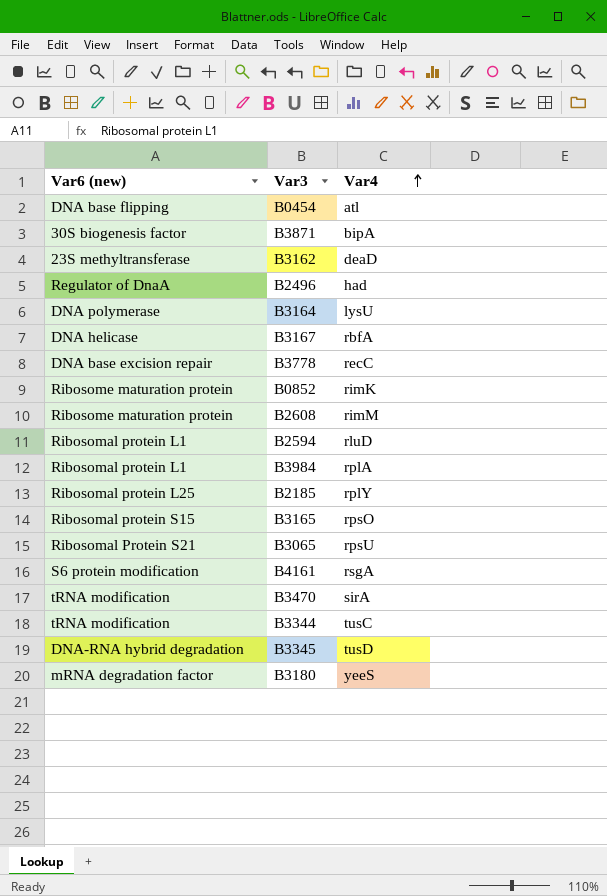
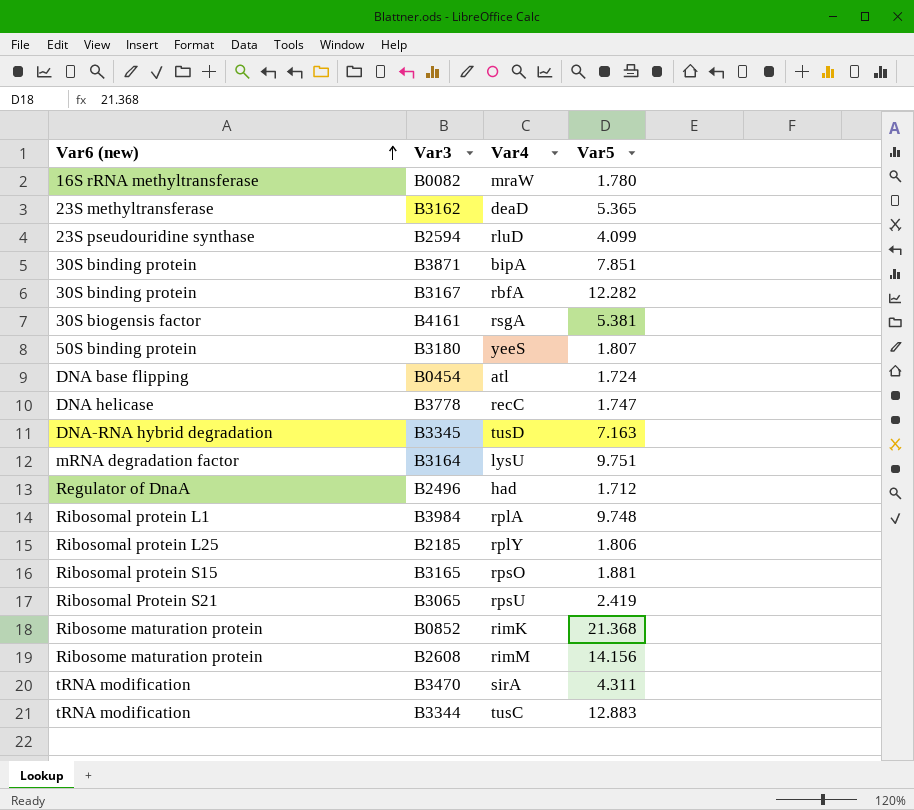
row order: Var4 ascending -> Var6 (new) ascending
column Var5 | position: none -> 4
row B0082: none -> 16S rRNA methyltransferase | mraW | 1.780
B2594 | Var6 (new): Ribosomal protein L1 -> 23S pseudouridine synthase
B3871 | Var6 (new): 30S biogenesis factor -> 30S binding protein
B3167 | Var6 (new): DNA helicase -> 30S binding protein
B4161 | Var6 (new): S6 protein modification -> 30S biogensis factor
B3180 | Var6 (new): mRNA degradation factor -> 50S binding protein
B3778 | Var6 (new): DNA base excision repair -> DNA helicase
B3164 | Var6 (new): DNA polymerase -> mRNA degradation factor

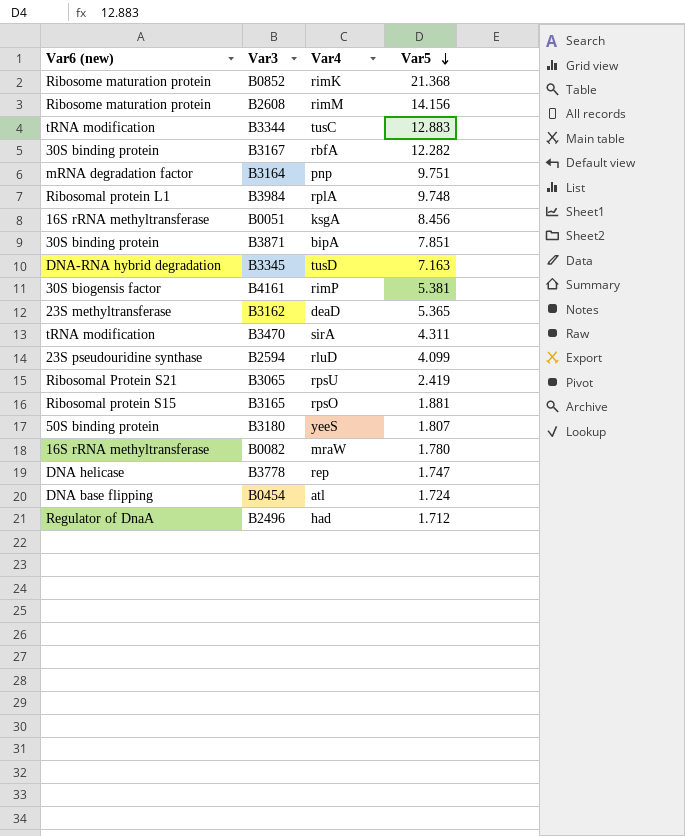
row order: Var6 (new) ascending -> Var5 descending
row B2185: Ribosomal protein L25 | rplY | 1.806 -> none
B3164 | Var4: lysU -> pnp
row B0051: none -> 16S rRNA methyltransferase | ksgA | 8.456
B4161 | Var4: rsgA -> rimP
B3778 | Var4: recC -> rep

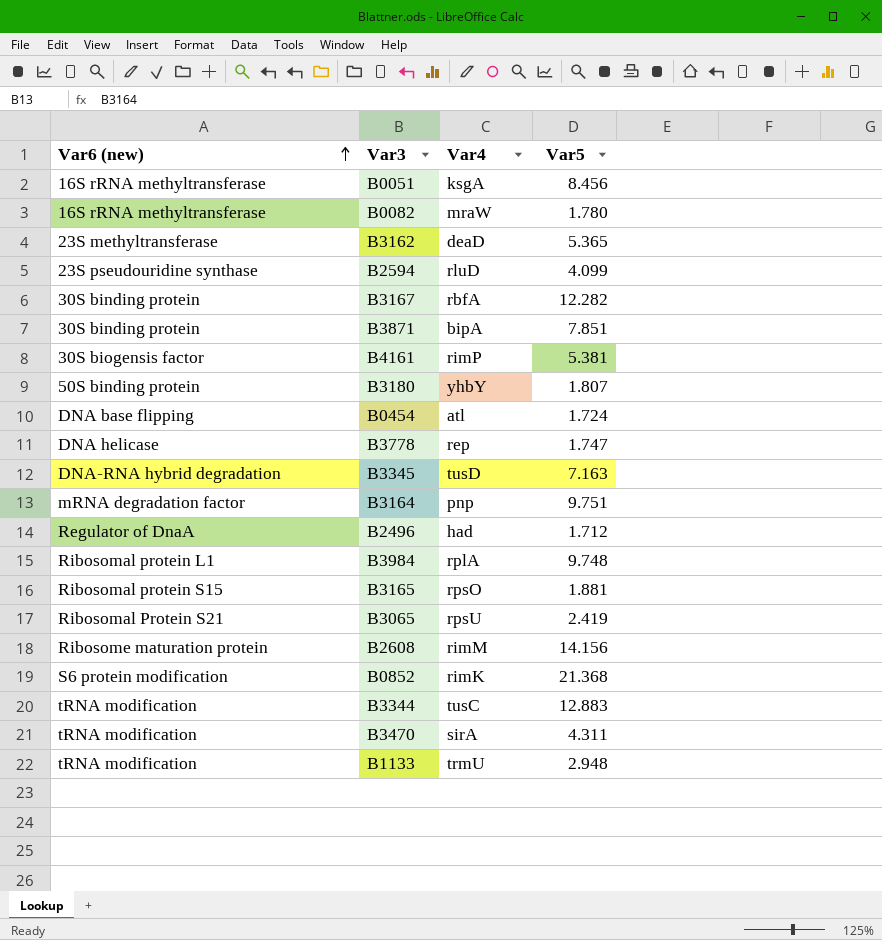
row order: Var5 descending -> Var6 (new) ascending
B3180 | Var4: yeeS -> yhbY
B0852 | Var6 (new): Ribosome maturation protein -> S6 protein modification
row B1133: none -> tRNA modification | trmU | 2.948

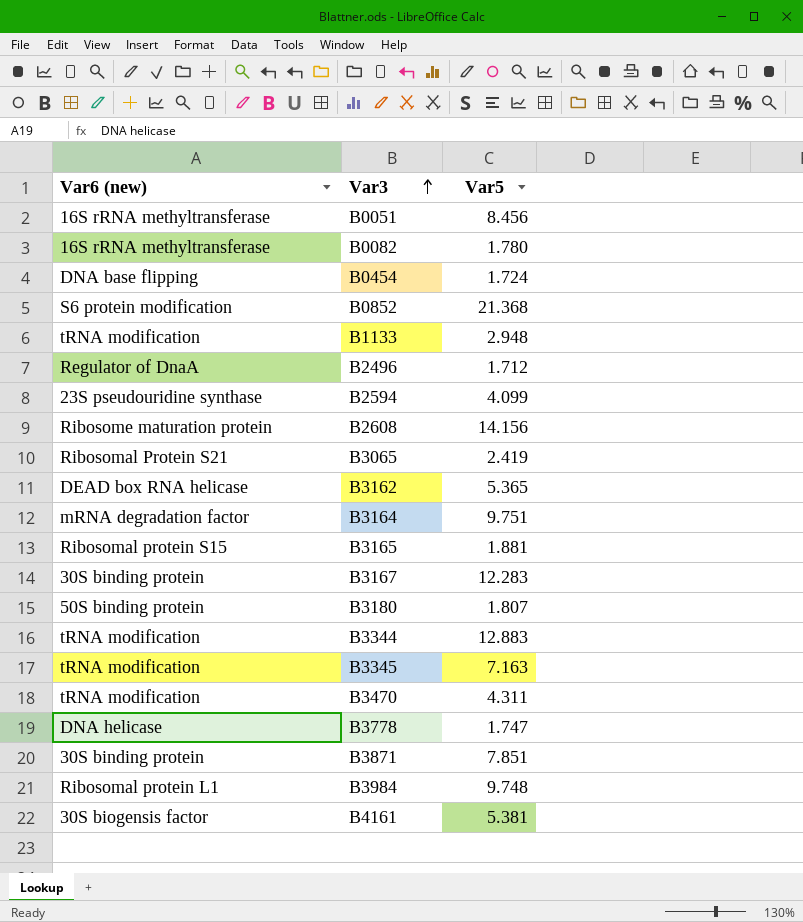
row order: Var6 (new) ascending -> Var3 ascending
column Var4 | position: 3 -> none
B3162 | Var6 (new): 23S methyltransferase -> DEAD box RNA helicase
B3167 | Var5: 12.282 -> 12.283
B3345 | Var6 (new): DNA-RNA hybrid degradation -> tRNA modification

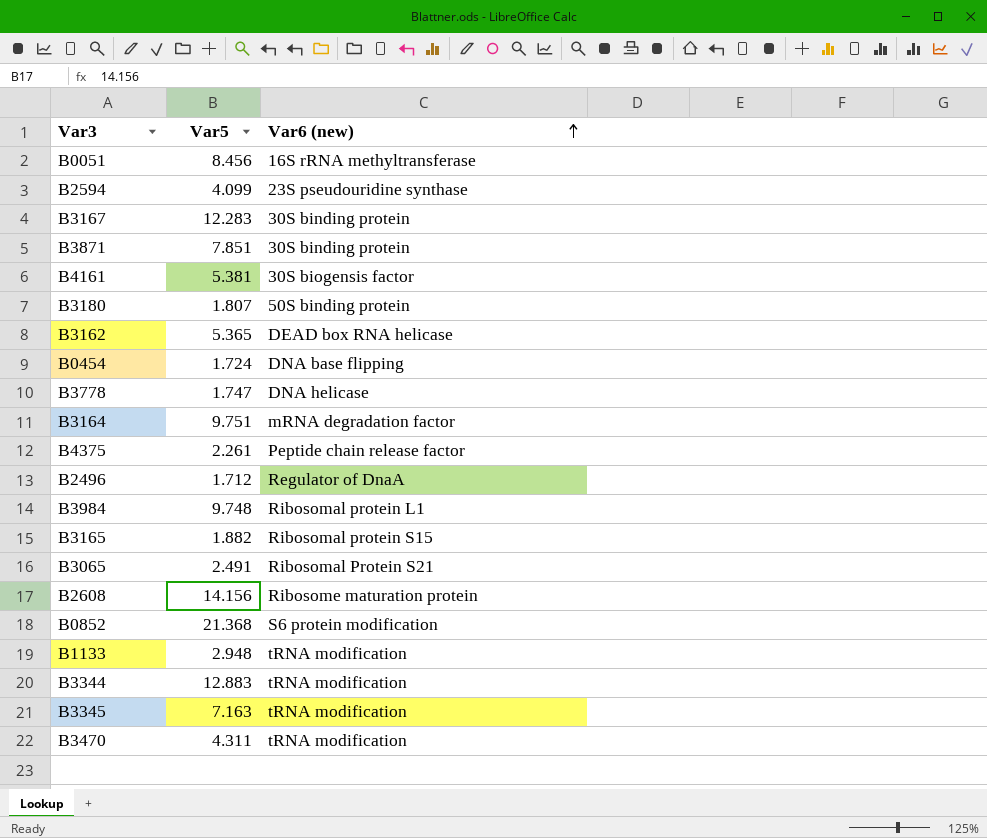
row order: Var3 ascending -> Var6 (new) ascending
column Var6 (new) | position: 1 -> 3
row B0082: 16S rRNA methyltransferase | 1.780 -> none
row B4375: none -> 2.261 | Peptide chain release factor
B3165 | Var5: 1.881 -> 1.882
B3065 | Var5: 2.419 -> 2.491

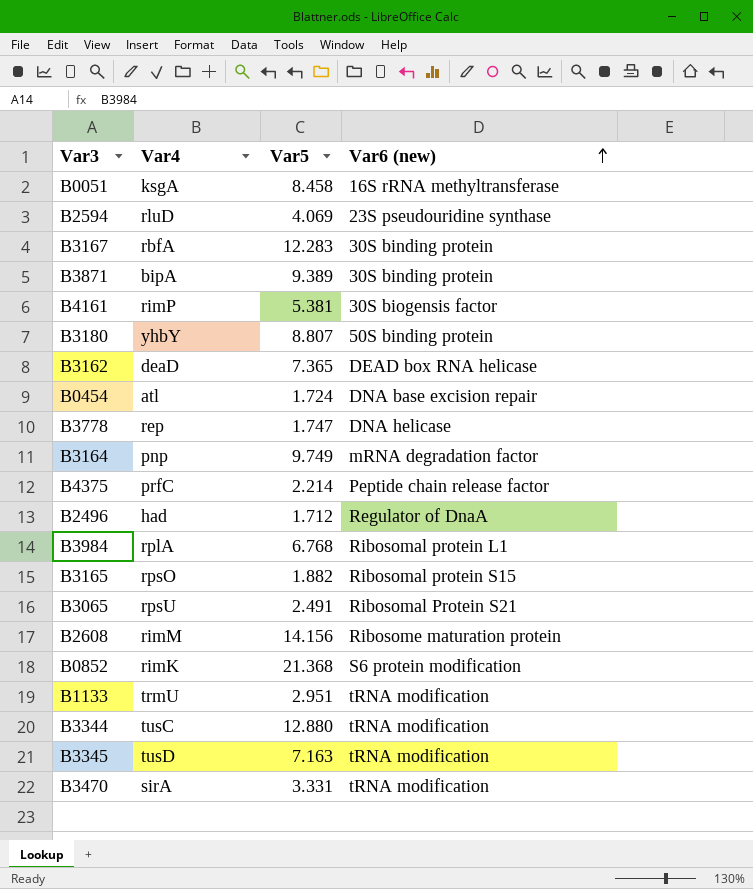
column Var4 | position: none -> 2
B0051 | Var5: 8.456 -> 8.458
B2594 | Var5: 4.099 -> 4.069
B3871 | Var5: 7.851 -> 9.389
B3180 | Var5: 1.807 -> 8.807
B3162 | Var5: 5.365 -> 7.365
B0454 | Var6 (new): DNA base flipping -> DNA base excision repair
B3164 | Var5: 9.751 -> 9.749
B4375 | Var5: 2.261 -> 2.214
B3984 | Var5: 9.748 -> 6.768
B1133 | Var5: 2.948 -> 2.951
B3344 | Var5: 12.883 -> 12.880
B3470 | Var5: 4.311 -> 3.331

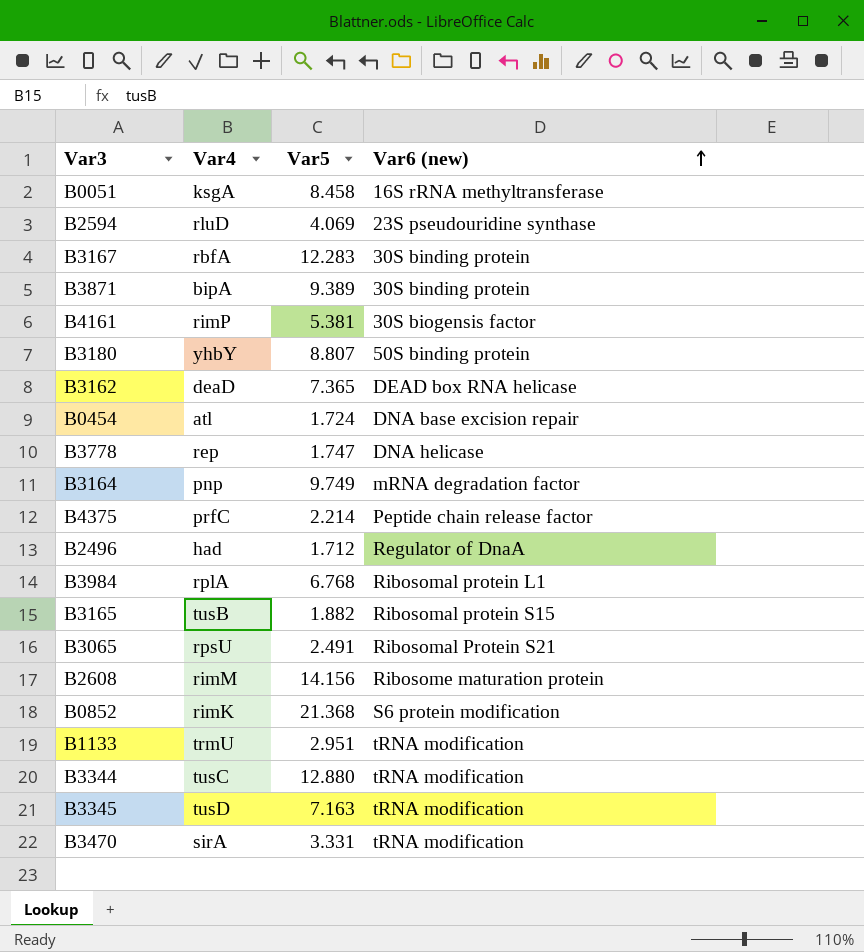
B3165 | Var4: rpsO -> tusB

